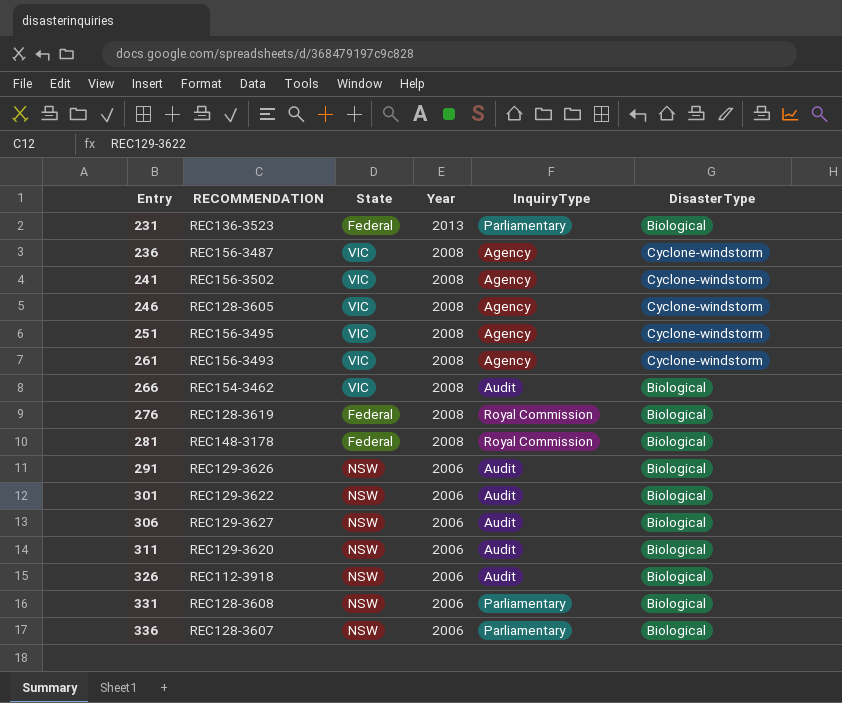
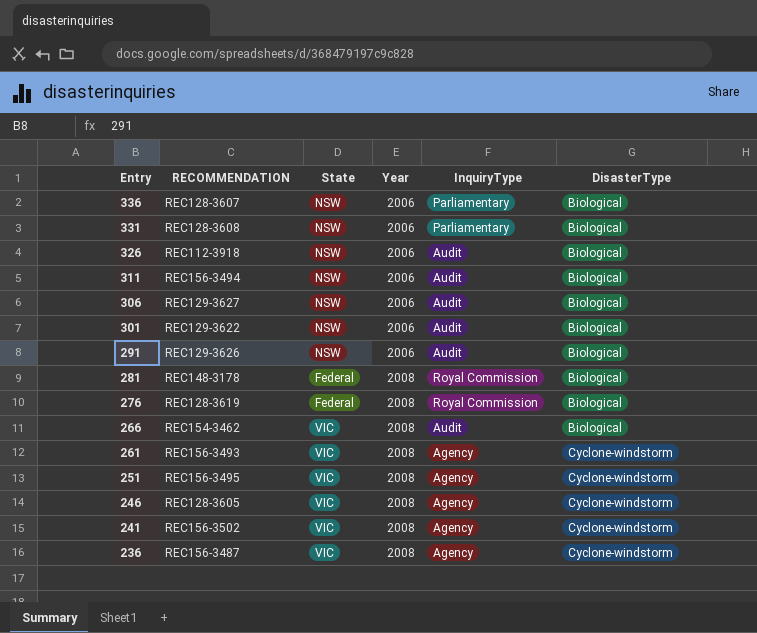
row order: Entry ascending -> Entry descending
row 231: REC136-3523 | Federal | 2013 | Parliamentary | Biological -> none
311 | RECOMMENDATION: REC129-3620 -> REC156-3494

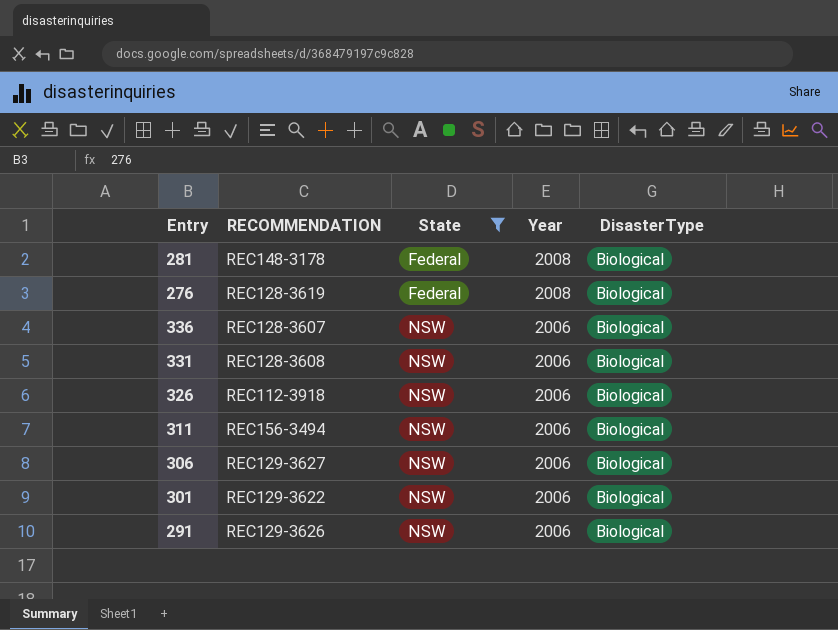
filter: none -> State != VIC
row order: Entry descending -> State ascending
column InquiryType | position: 5 -> none

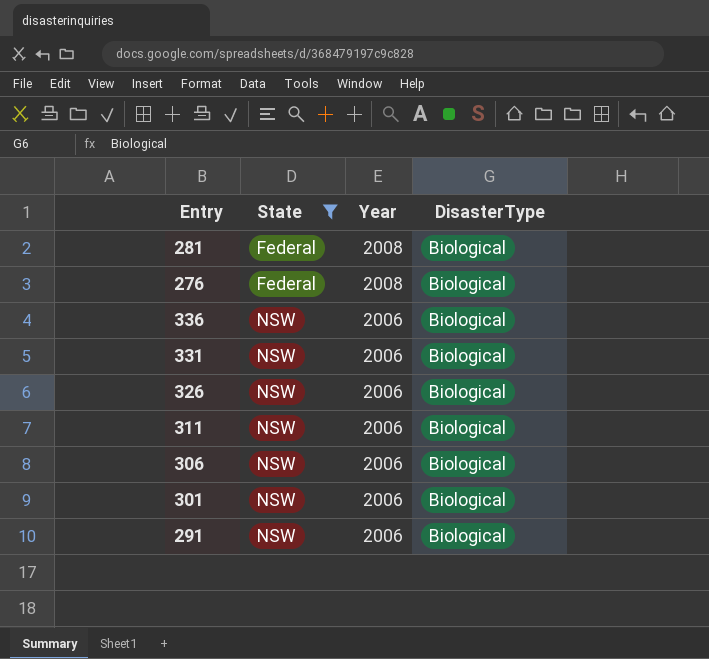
column RECOMMENDATION | position: 2 -> none

